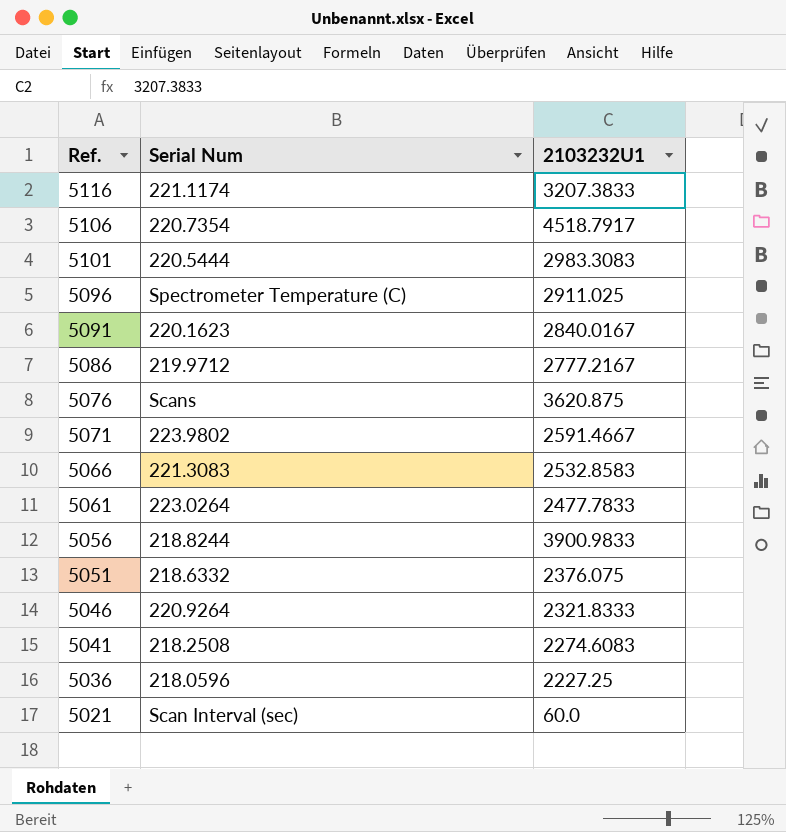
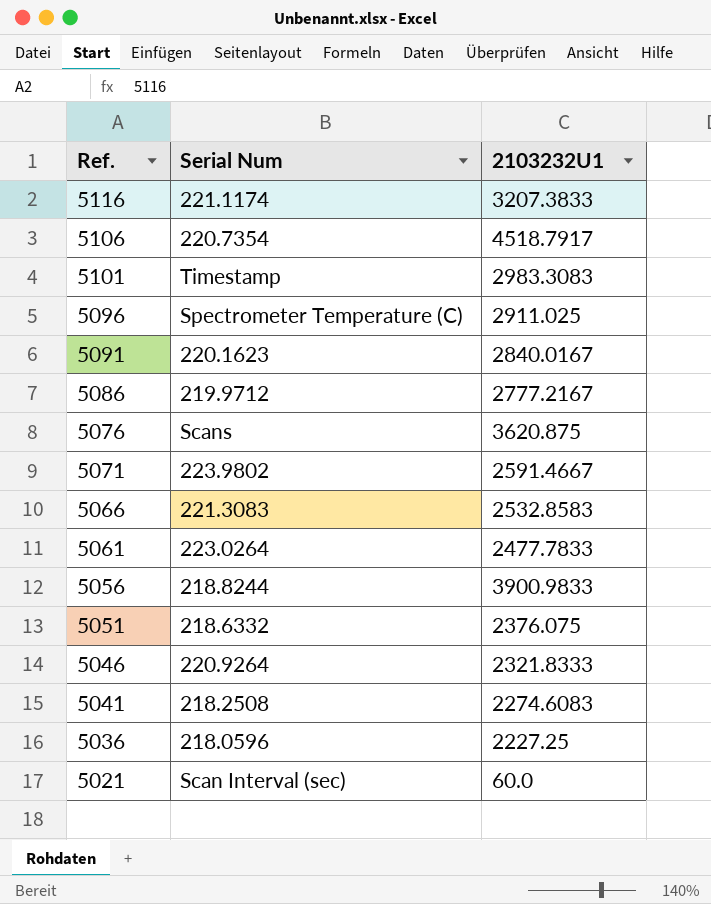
5101 | Serial Num: 220.5444 -> Timestamp

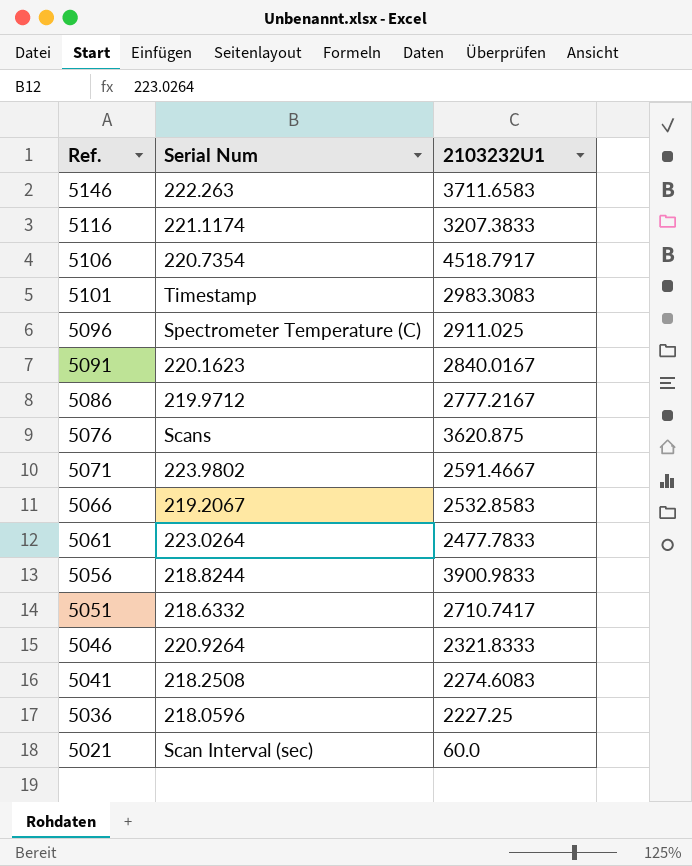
row 5146: none -> 222.263 | 3711.6583
5066 | Serial Num: 221.3083 -> 219.2067
5051 | 2103232U1: 2376.075 -> 2710.7417

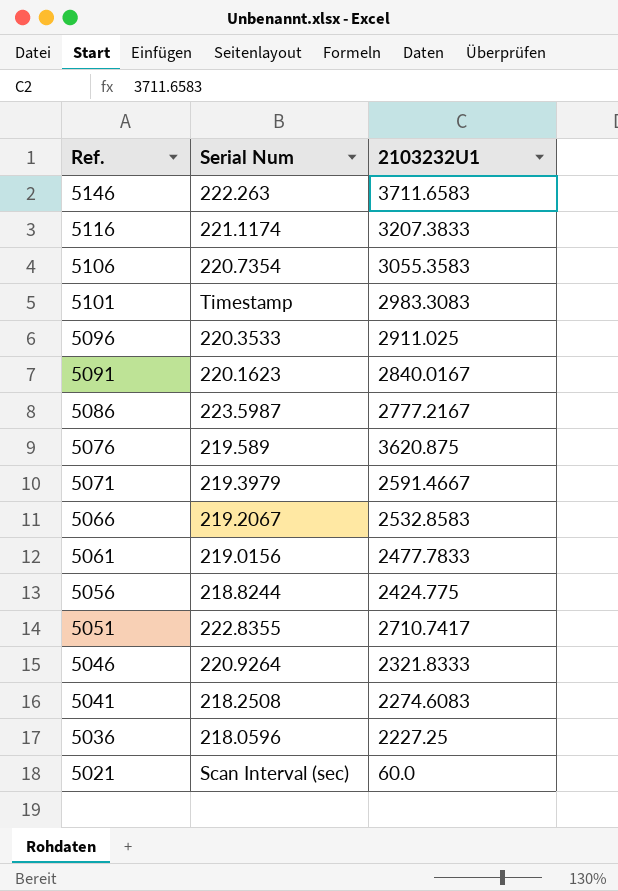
5106 | 2103232U1: 4518.7917 -> 3055.3583
5096 | Serial Num: Spectrometer Temperature (C) -> 220.3533
5086 | Serial Num: 219.9712 -> 223.5987
5076 | Serial Num: Scans -> 219.589
5071 | Serial Num: 223.9802 -> 219.3979
5061 | Serial Num: 223.0264 -> 219.0156
5056 | 2103232U1: 3900.9833 -> 2424.775
5051 | Serial Num: 218.6332 -> 222.8355

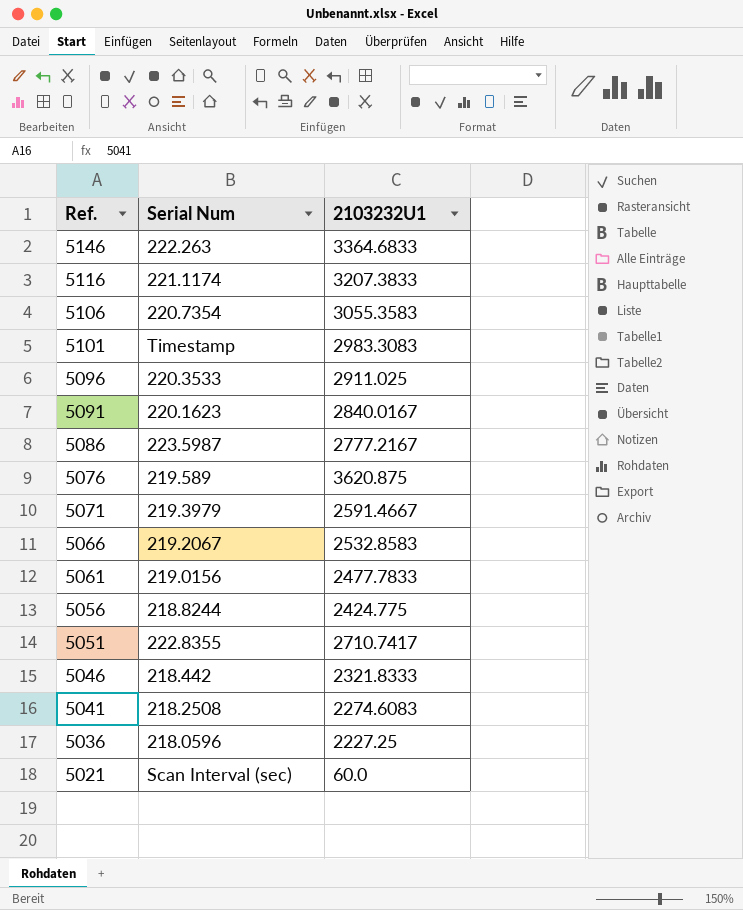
5146 | 2103232U1: 3711.6583 -> 3364.6833
5046 | Serial Num: 220.9264 -> 218.442

